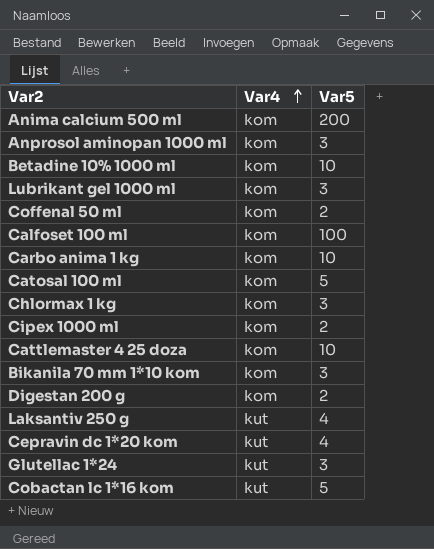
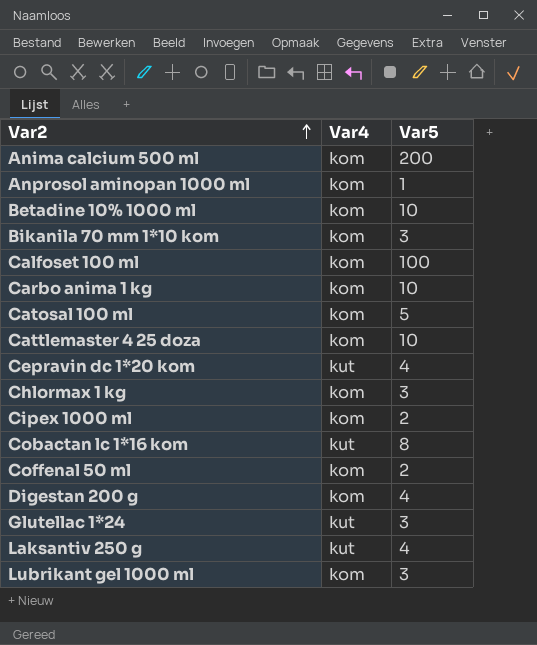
row order: Var4 ascending -> Var2 ascending
Anprosol aminopan 1000 ml | Var5: 3 -> 1
Cobactan lc 1*16 kom | Var5: 5 -> 8
Digestan 200 g | Var5: 2 -> 4

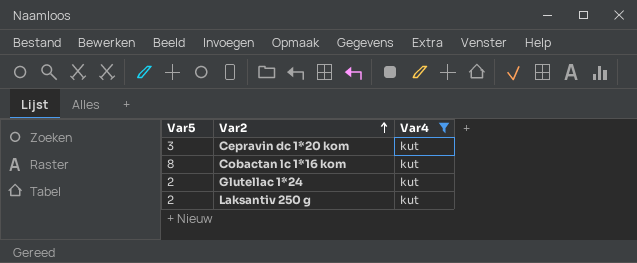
filter: none -> Var4 = kut
column Var5 | position: 3 -> 1
Cepravin dc 1*20 kom | Var5: 4 -> 3
Glutellac 1*24 | Var5: 3 -> 2
Laksantiv 250 g | Var5: 4 -> 2

